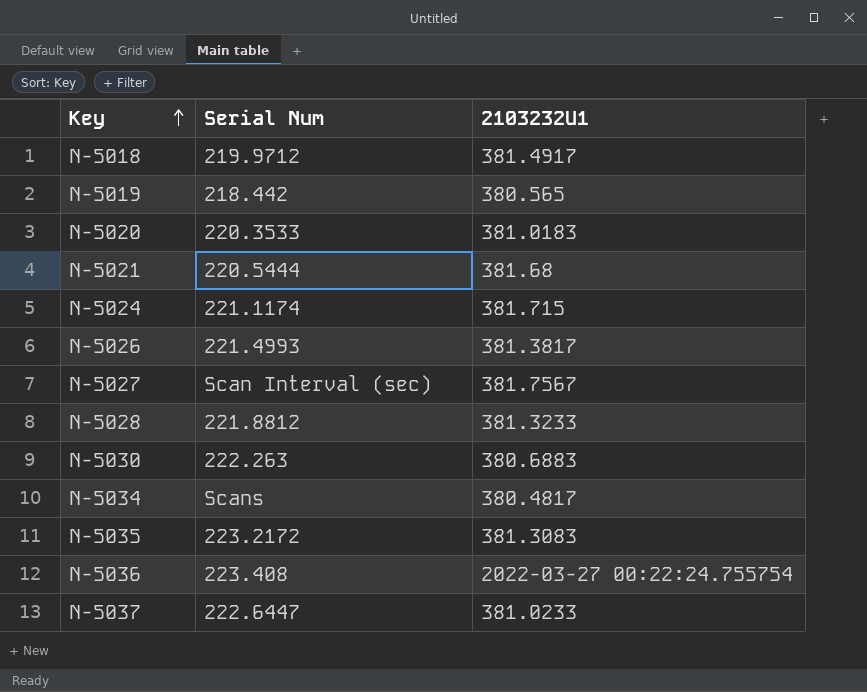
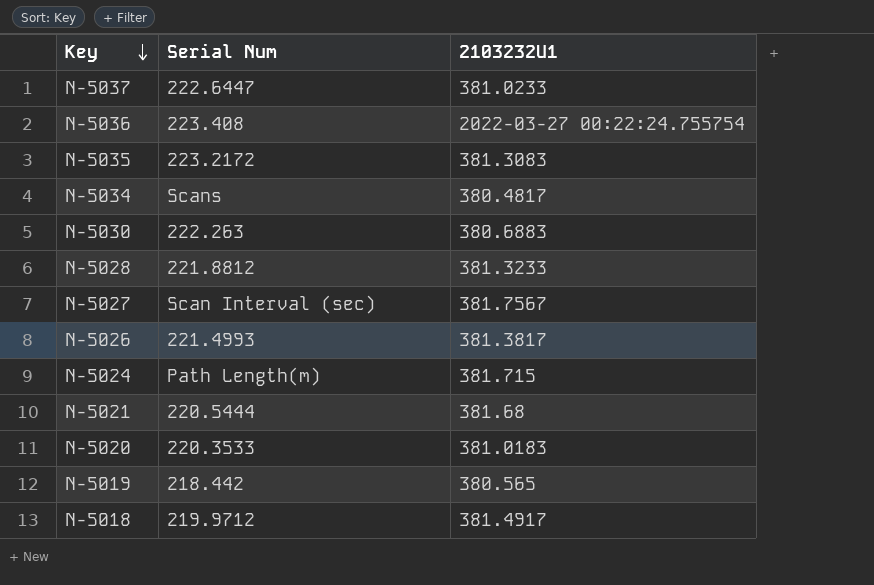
row order: Key ascending -> Key descending
N-5024 | Serial Num: 221.1174 -> Path Length(m)

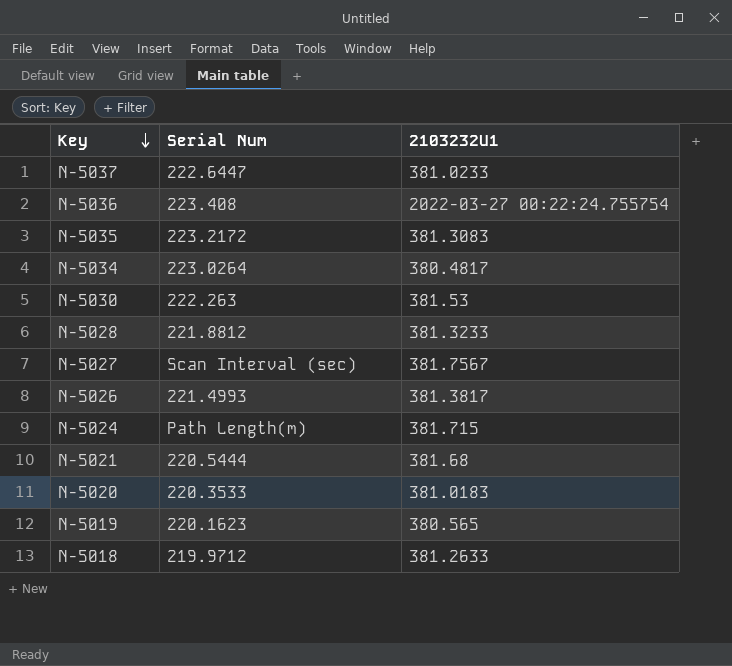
N-5034 | Serial Num: Scans -> 223.0264
N-5030 | 2103232U1: 380.6883 -> 381.53
N-5019 | Serial Num: 218.442 -> 220.1623
N-5018 | 2103232U1: 381.4917 -> 381.2633

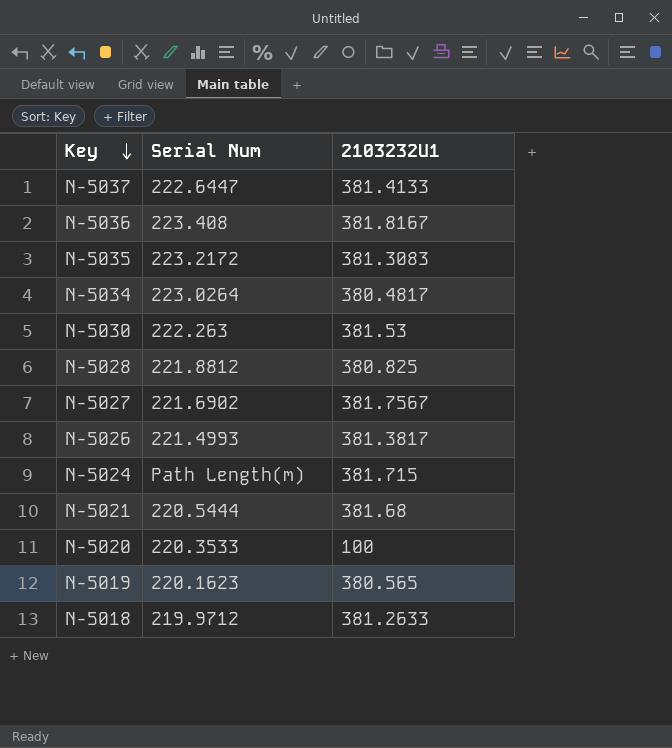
N-5037 | 2103232U1: 381.0233 -> 381.4133
N-5036 | 2103232U1: 2022-03-27 00:22:24.755754 -> 381.8167
N-5028 | 2103232U1: 381.3233 -> 380.825
N-5027 | Serial Num: Scan Interval (sec) -> 221.6902
N-5020 | 2103232U1: 381.0183 -> 100

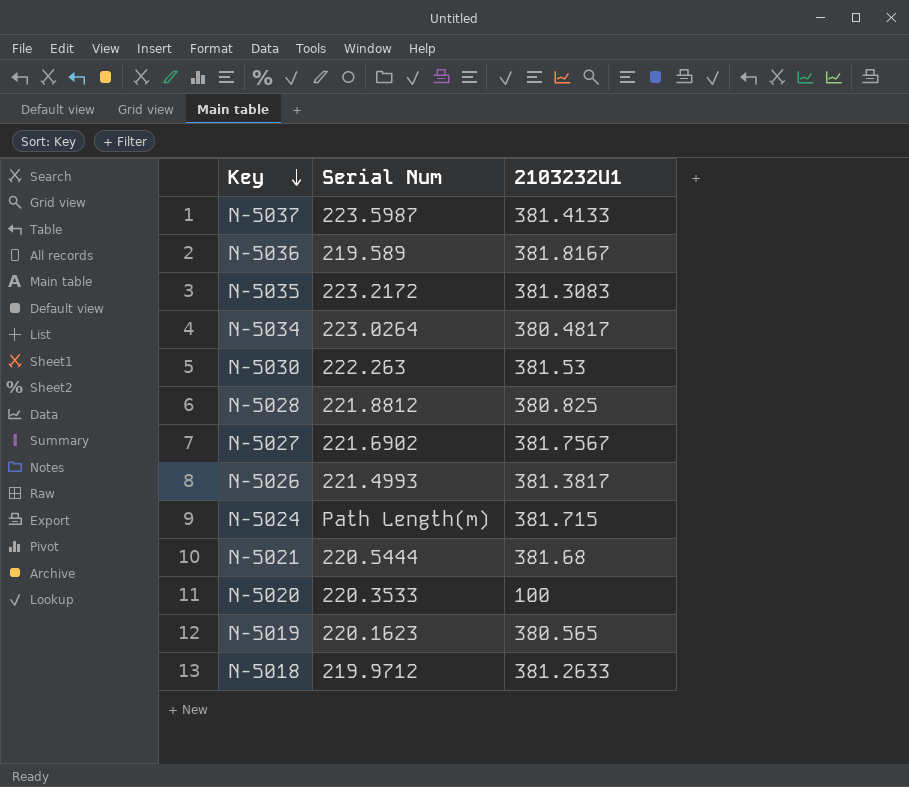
N-5037 | Serial Num: 222.6447 -> 223.5987
N-5036 | Serial Num: 223.408 -> 219.589

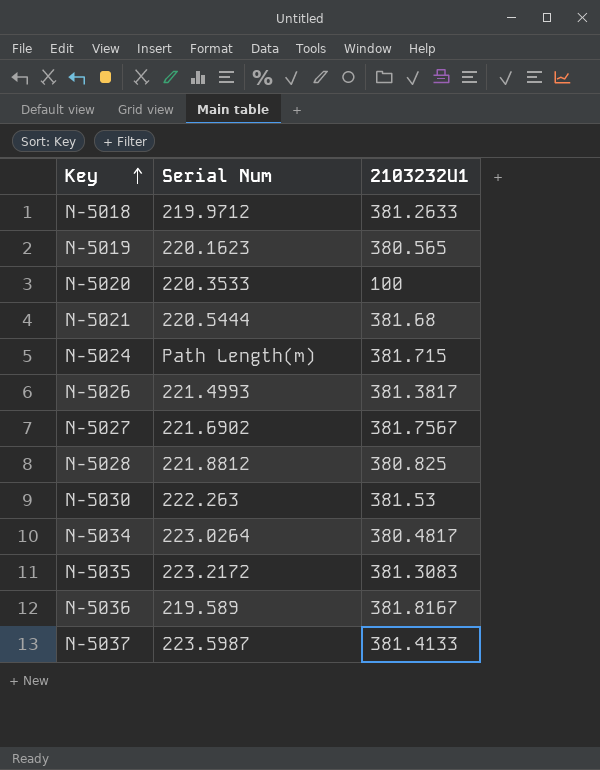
row order: Key descending -> Key ascending

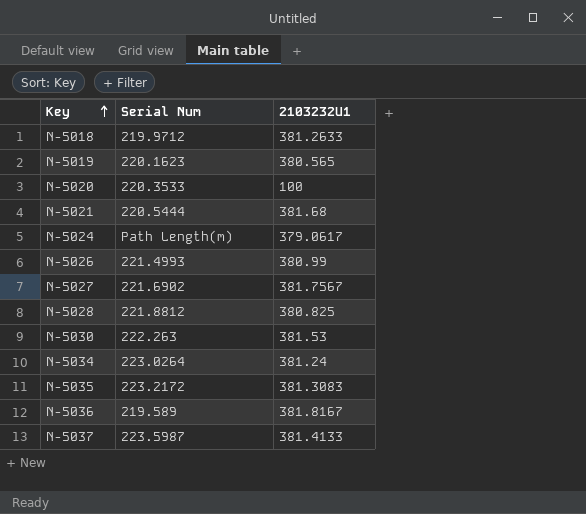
N-5024 | 2103232U1: 381.715 -> 379.0617
N-5026 | 2103232U1: 381.3817 -> 380.99
N-5034 | 2103232U1: 380.4817 -> 381.24

